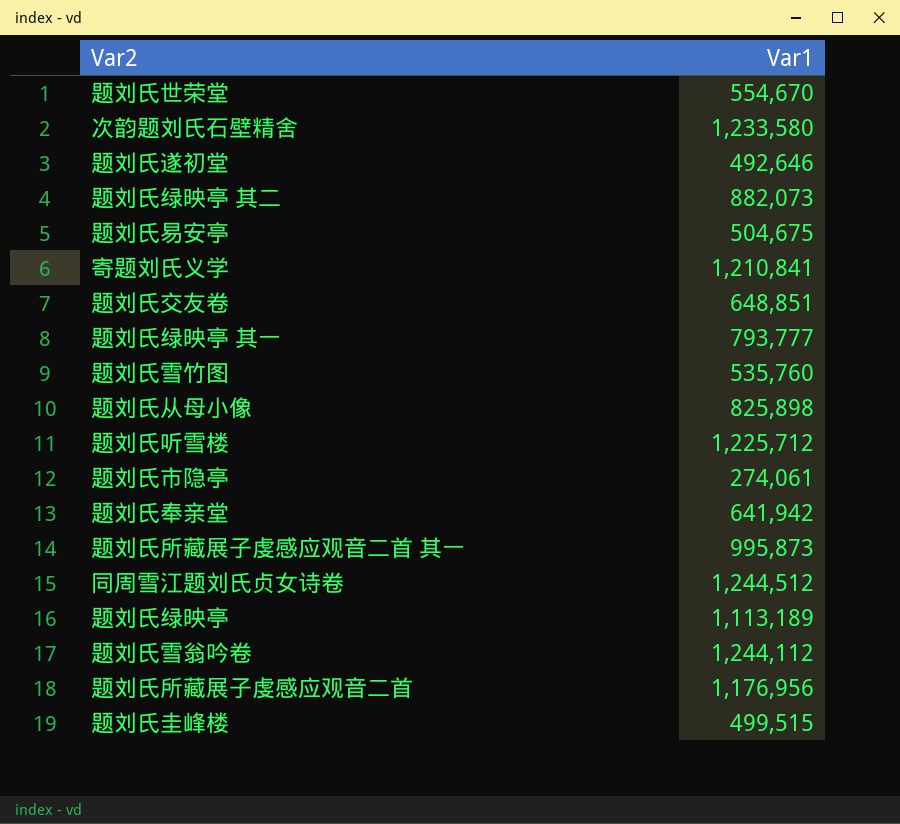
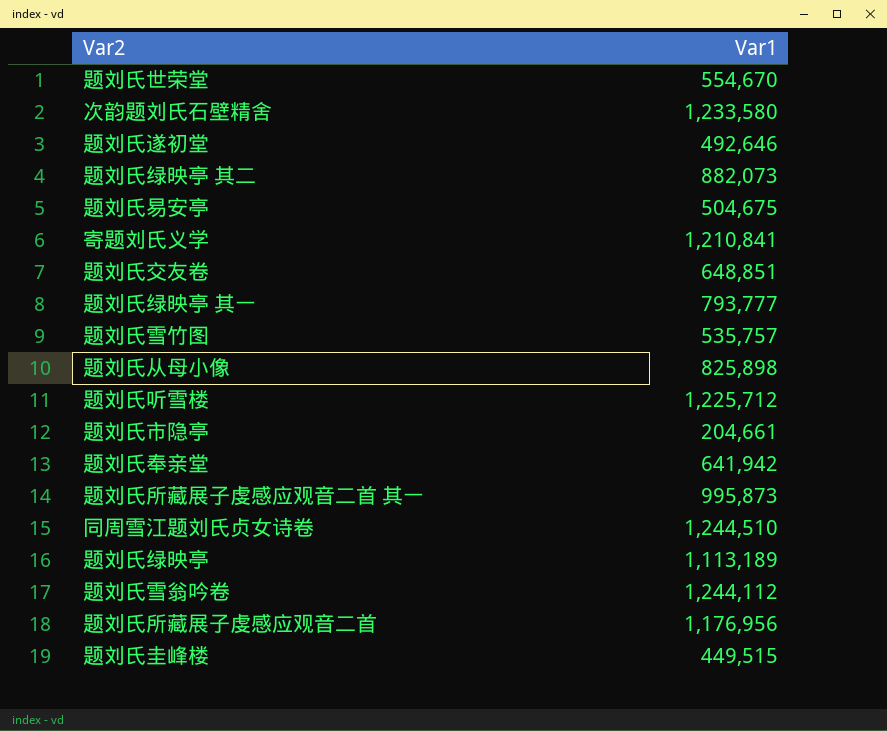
题刘氏雪竹图 | Var1: 535,760 -> 535,757
题刘氏市隐亭 | Var1: 274,061 -> 204,661
同周雪江题刘氏贞女诗卷 | Var1: 1,244,512 -> 1,244,510
题刘氏圭峰楼 | Var1: 499,515 -> 449,515

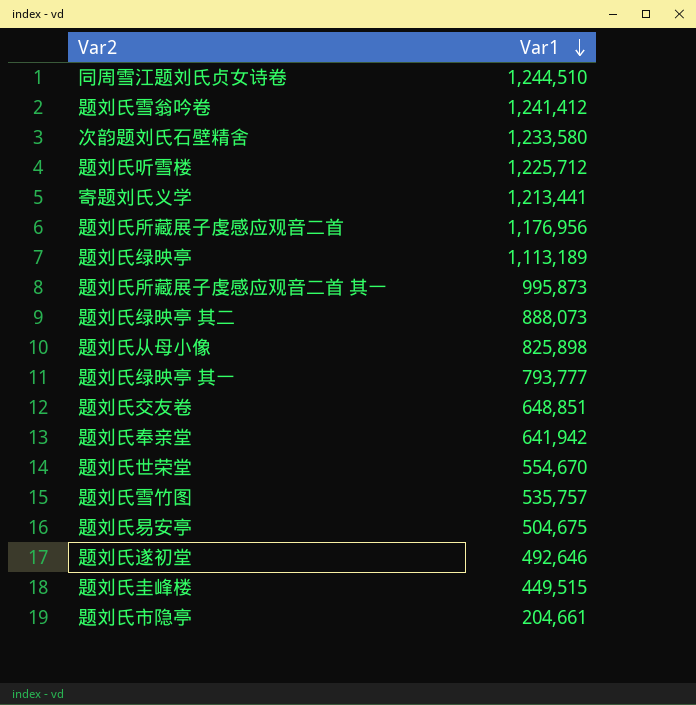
row order: none -> Var1 descending
题刘氏雪翁吟卷 | Var1: 1,244,112 -> 1,241,412
寄题刘氏义学 | Var1: 1,210,841 -> 1,213,441
题刘氏绿映亭 其二 | Var1: 882,073 -> 888,073

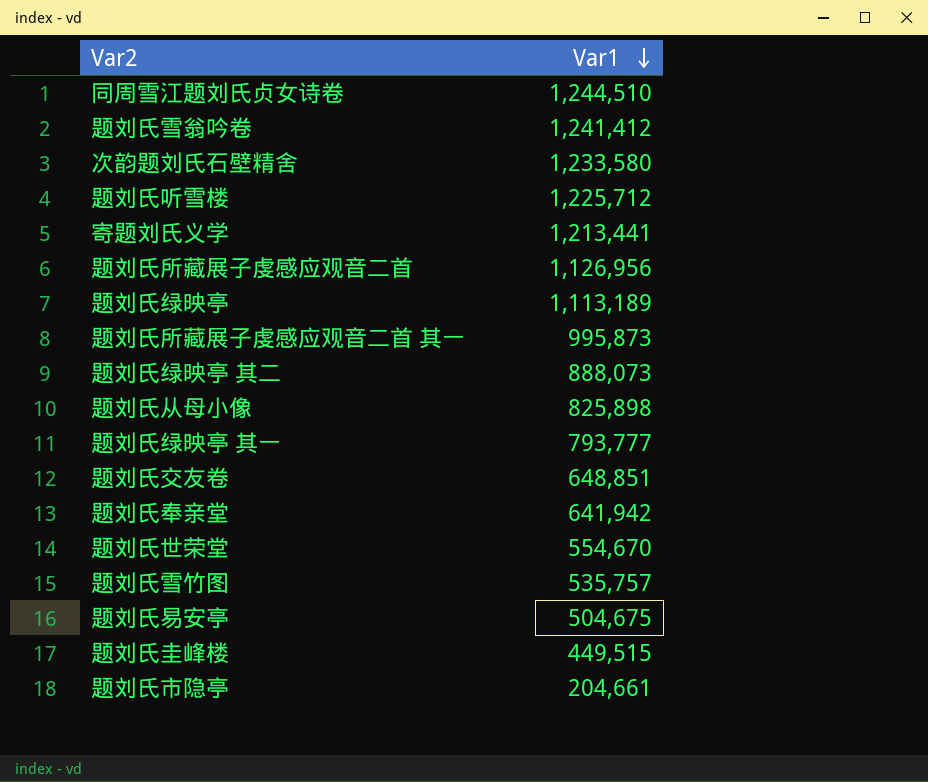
row 题刘氏遂初堂: 492,646 -> none
题刘氏所藏展子虔感应观音二首 | Var1: 1,176,956 -> 1,126,956

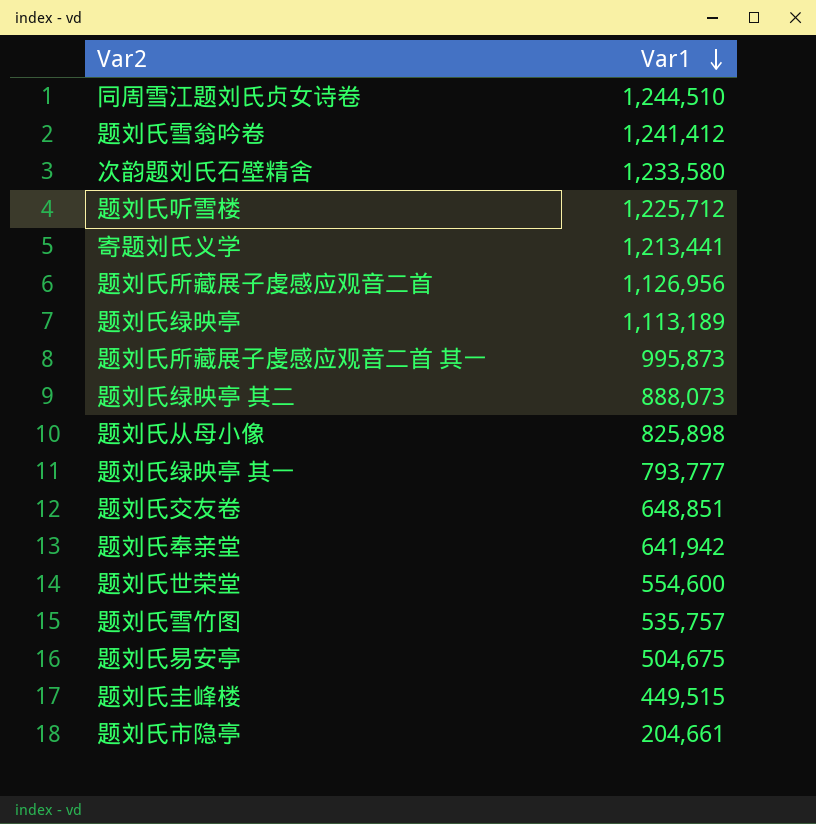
题刘氏世荣堂 | Var1: 554,670 -> 554,600

